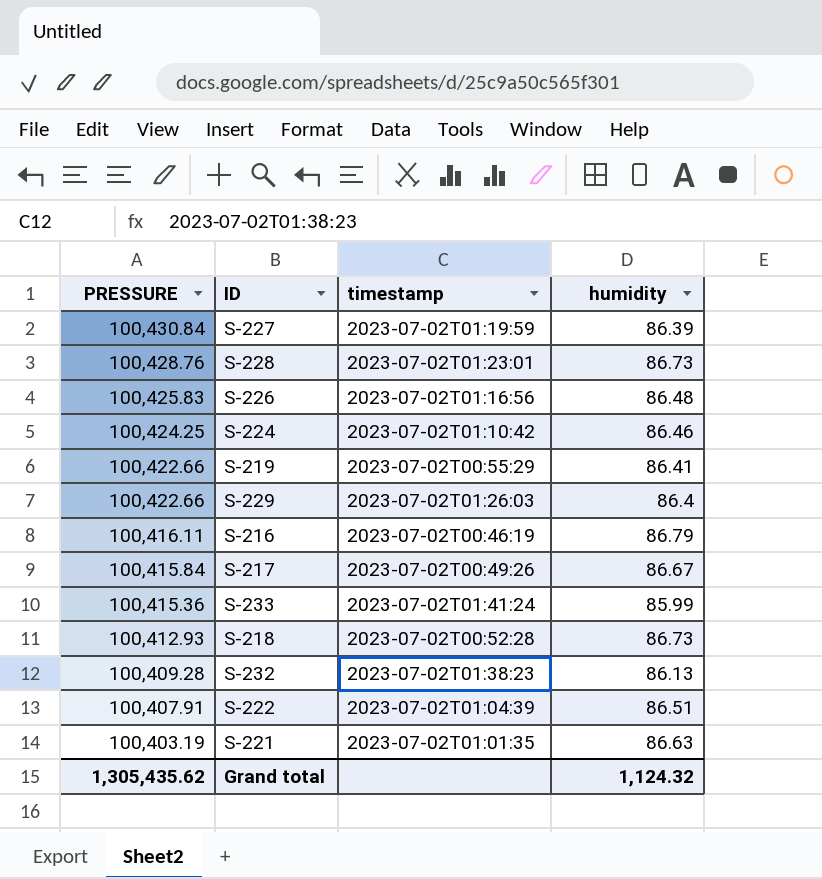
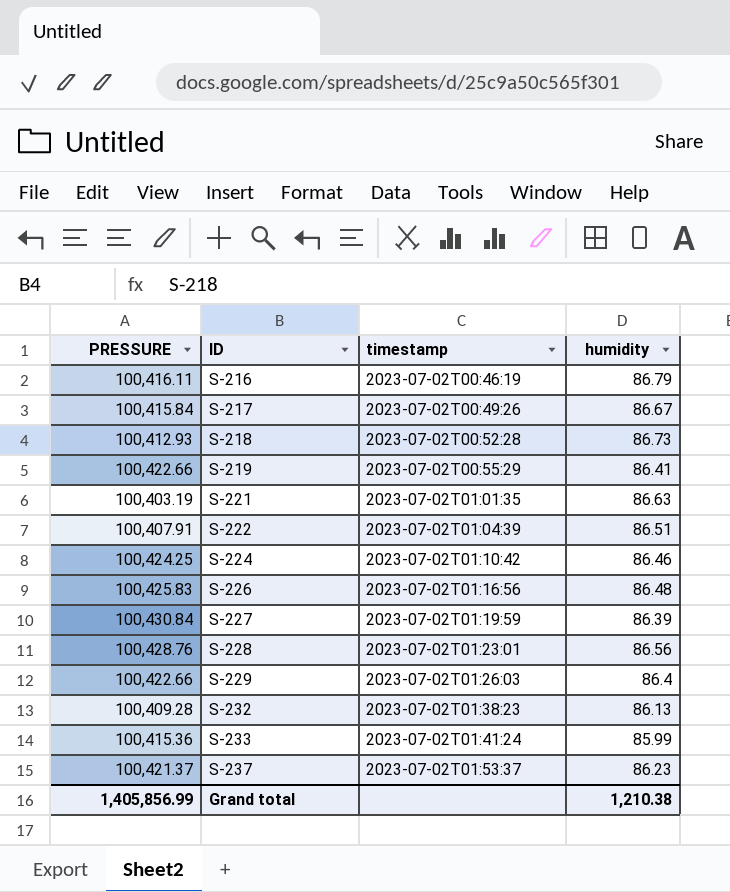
row order: PRESSURE descending -> ID ascending
S-228 | humidity: 86.73 -> 86.56
row S-237: none -> 100,421.37 | 2023-07-02T01:53:37 | 86.23
Grand total | PRESSURE: 1,305,435.62 -> 1,405,856.99
Grand total | humidity: 1,124.32 -> 1,210.38

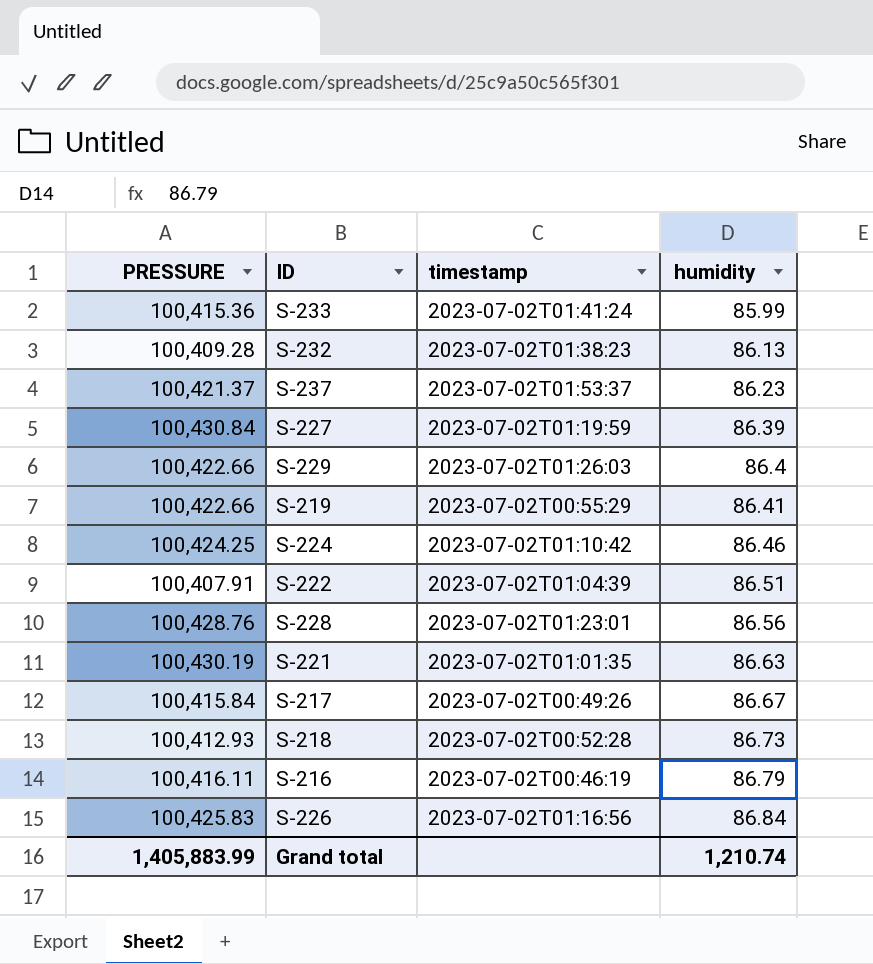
row order: ID ascending -> humidity ascending
S-221 | PRESSURE: 100,403.19 -> 100,430.19
S-226 | humidity: 86.48 -> 86.84
Grand total | PRESSURE: 1,405,856.99 -> 1,405,883.99
Grand total | humidity: 1,210.38 -> 1,210.74

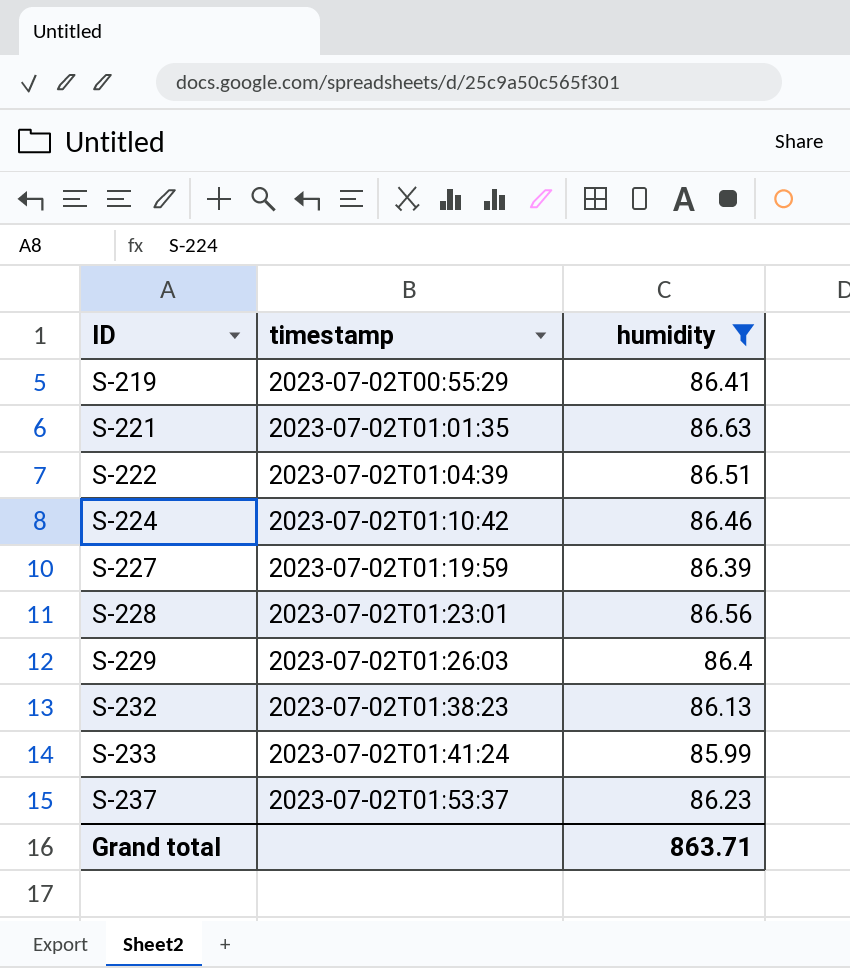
filter: none -> humidity <= 86.63
row order: humidity ascending -> ID ascending
column PRESSURE | position: 1 -> none
Grand total | humidity: 1,210.74 -> 863.71

